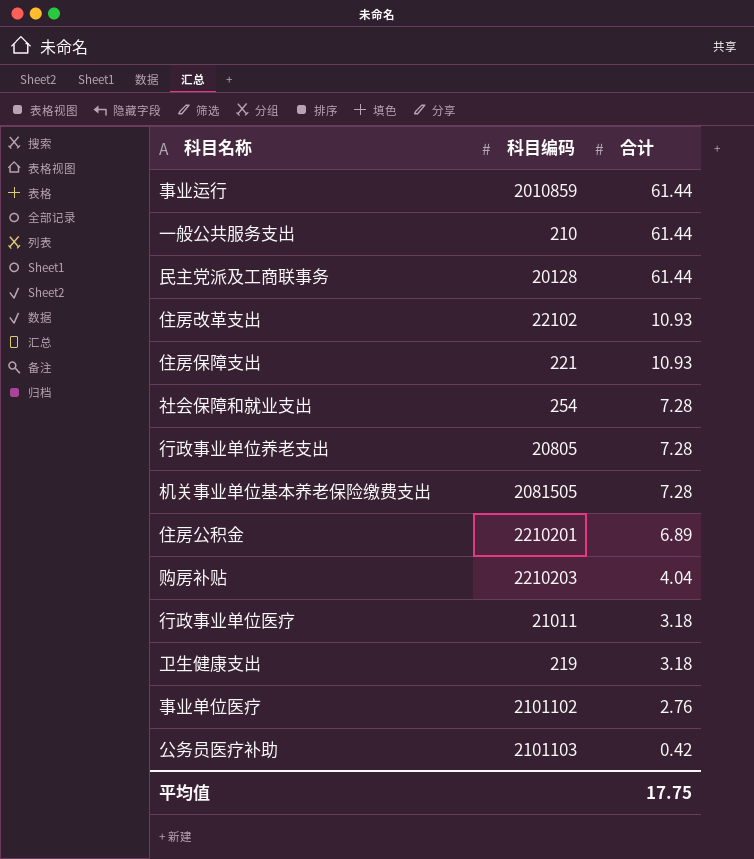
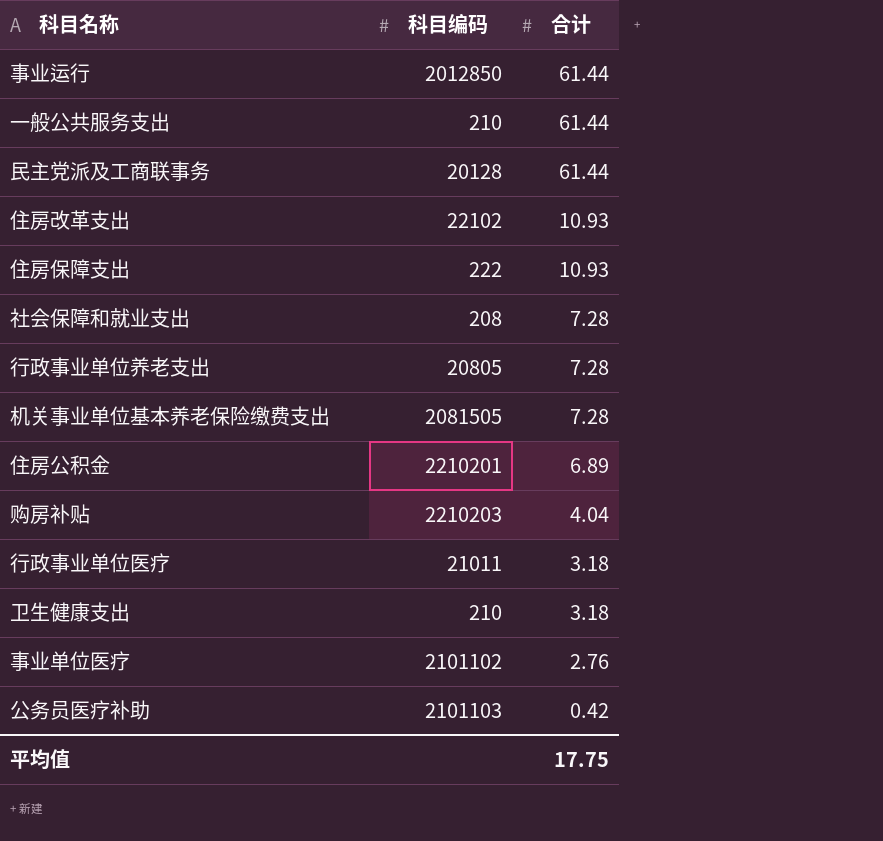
事业运行 | 科目编码: 2010859 -> 2012850
住房保障支出 | 科目编码: 221 -> 222
社会保障和就业支出 | 科目编码: 254 -> 208
卫生健康支出 | 科目编码: 219 -> 210

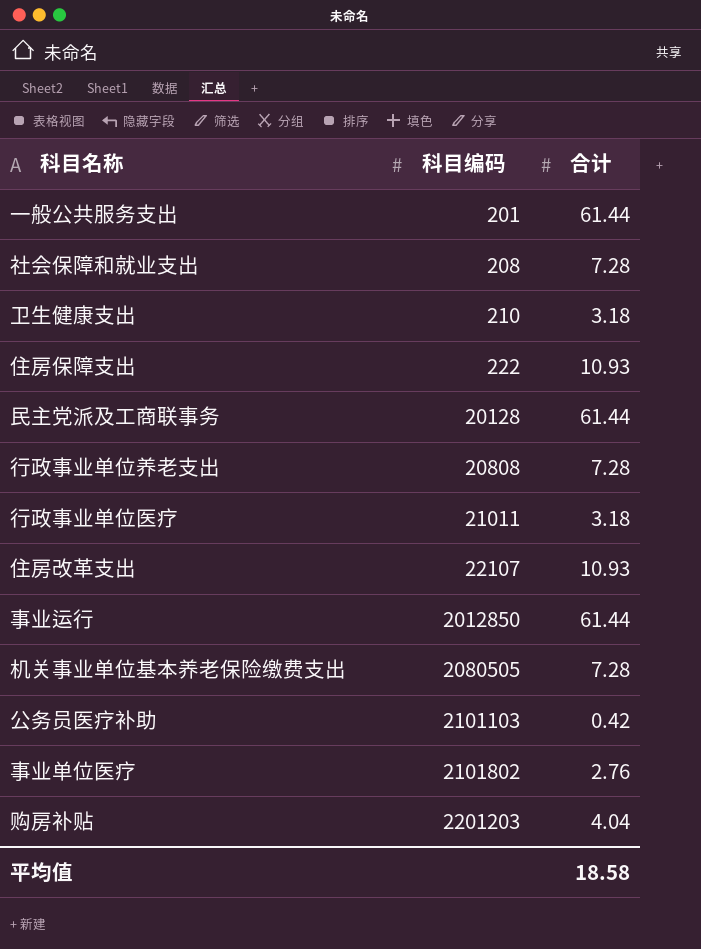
row order: 合计 descending -> 科目编码 ascending
row 住房公积金: 2210201 | 6.89 -> none
一般公共服务支出 | 科目编码: 210 -> 201
行政事业单位养老支出 | 科目编码: 20805 -> 20808
住房改革支出 | 科目编码: 22102 -> 22107
机关事业单位基本养老保险缴费支出 | 科目编码: 2081505 -> 2080505
事业单位医疗 | 科目编码: 2101102 -> 2101802
购房补贴 | 科目编码: 2210203 -> 2201203
平均值 | 合计: 17.75 -> 18.58

